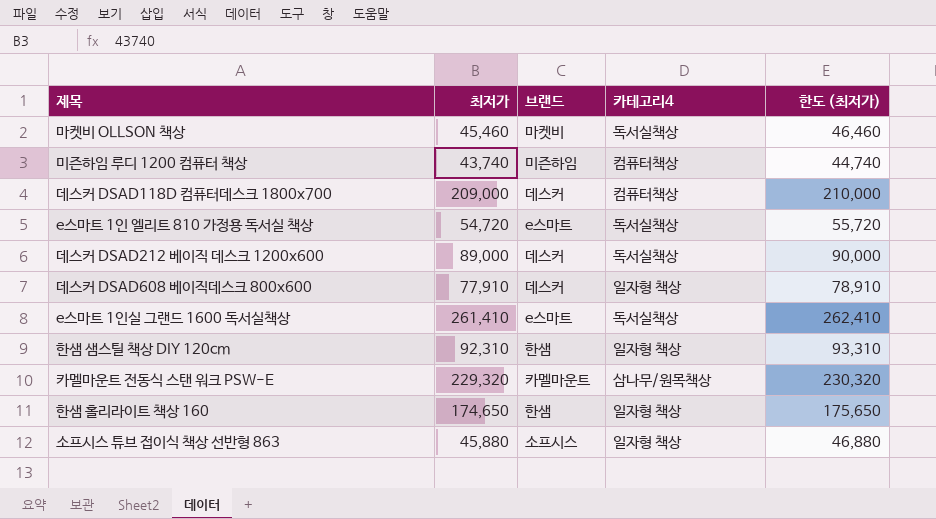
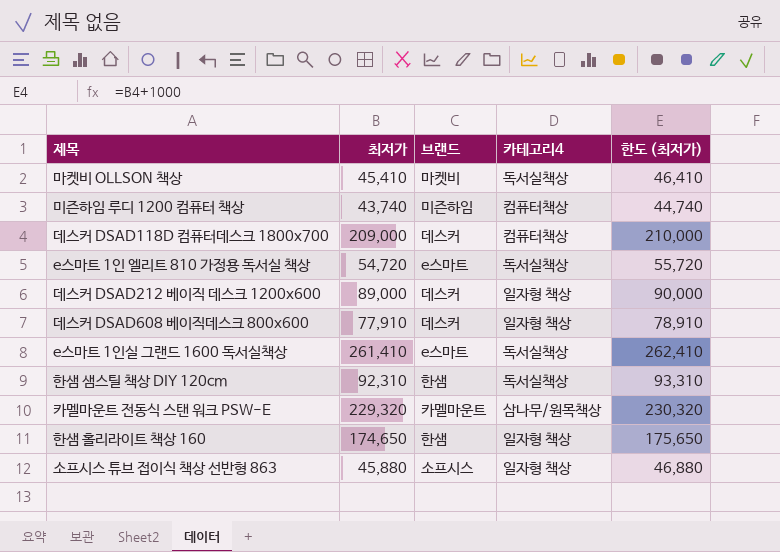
마켓비 OLLSON 책상 | 최저가: 45,460 -> 45,410
마켓비 OLLSON 책상 | 한도 (최저가): 46,460 -> 46,410
데스커 DSAD212 베이직 데스크 1200x600 | 카테고리4: 독서실책상 -> 일자형 책상
한샘 샘스틸 책상 DIY 120cm | 카테고리4: 일자형 책상 -> 독서실책상

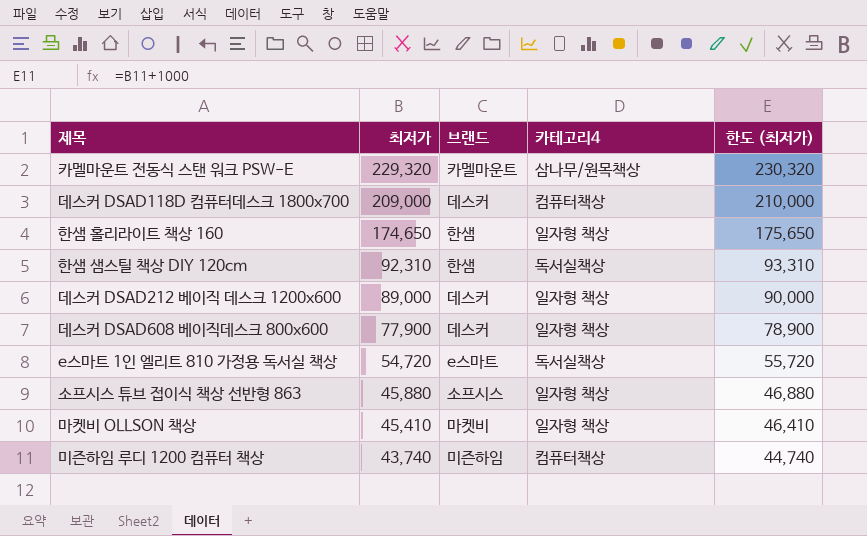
row order: none -> 최저가 descending
row e스마트 1인실 그랜드 1600 독서실책상: 261,410 | e스마트 | 독서실책상 | 262,410 -> none
데스커 DSAD608 베이직데스크 800x600 | 최저가: 77,910 -> 77,900
데스커 DSAD608 베이직데스크 800x600 | 한도 (최저가): 78,910 -> 78,900
마켓비 OLLSON 책상 | 카테고리4: 독서실책상 -> 일자형 책상

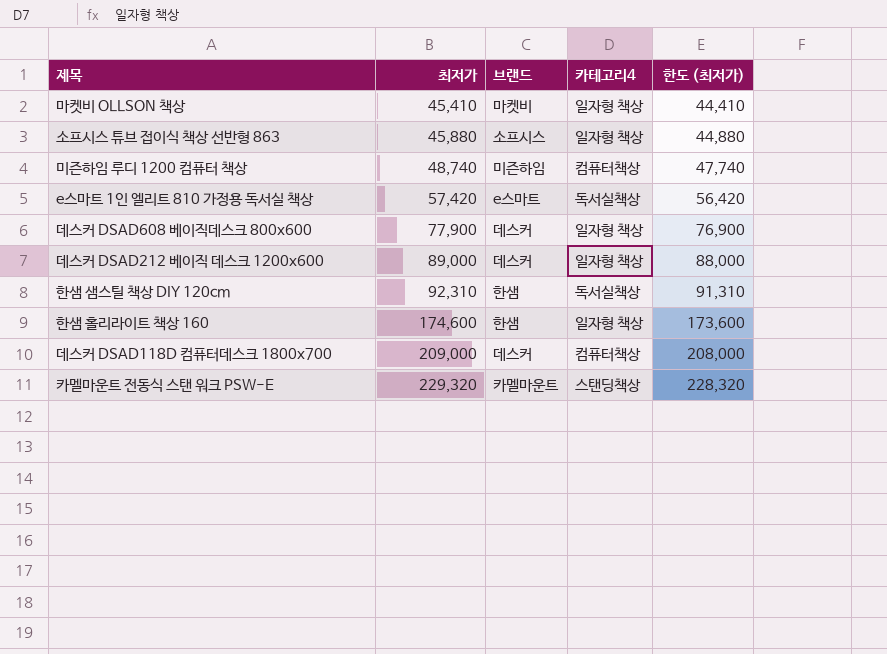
row order: 최저가 descending -> 최저가 ascending
column 한도 (최저가) | formula: [최저가] + 1000 -> [최저가] - 1000
미즌하임 루디 1200 컴퓨터 책상 | 최저가: 43,740 -> 48,740
e스마트 1인 엘리트 810 가정용 독서실 책상 | 최저가: 54,720 -> 57,420
한샘 홀리라이트 책상 160 | 최저가: 174,650 -> 174,600
카멜마운트 전동식 스탠 워크 PSW-E | 카테고리4: 삼나무/원목책상 -> 스탠딩책상

